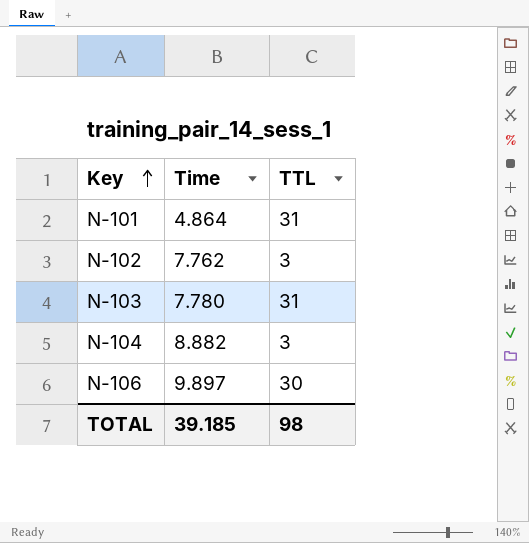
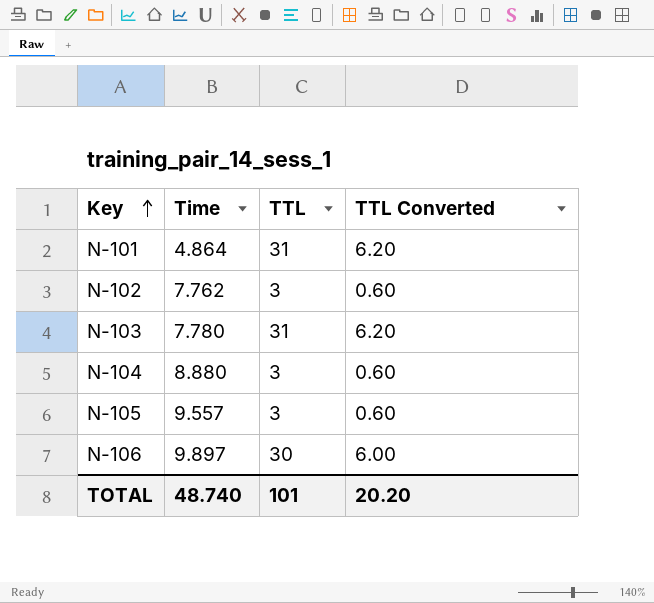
column TTL Converted | formula: none -> [TTL] * 0.2
N-104 | Time: 8.882 -> 8.880
row N-105: none -> 9.557 | 3 | 0.60
TOTAL | Time: 39.185 -> 48.740
TOTAL | TTL: 98 -> 101

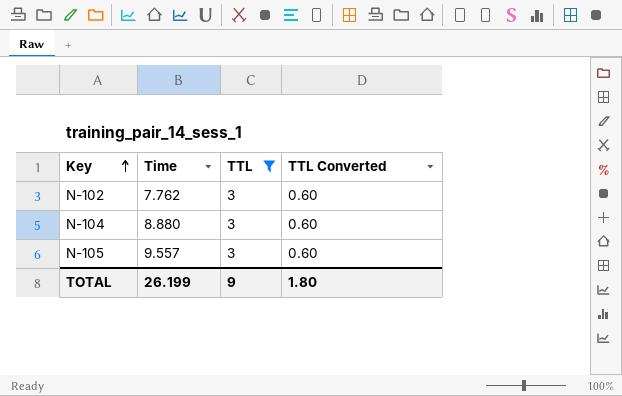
filter: none -> TTL = 3
TOTAL | Time: 48.740 -> 26.199
TOTAL | TTL: 101 -> 9
TOTAL | TTL Converted: 20.20 -> 1.80

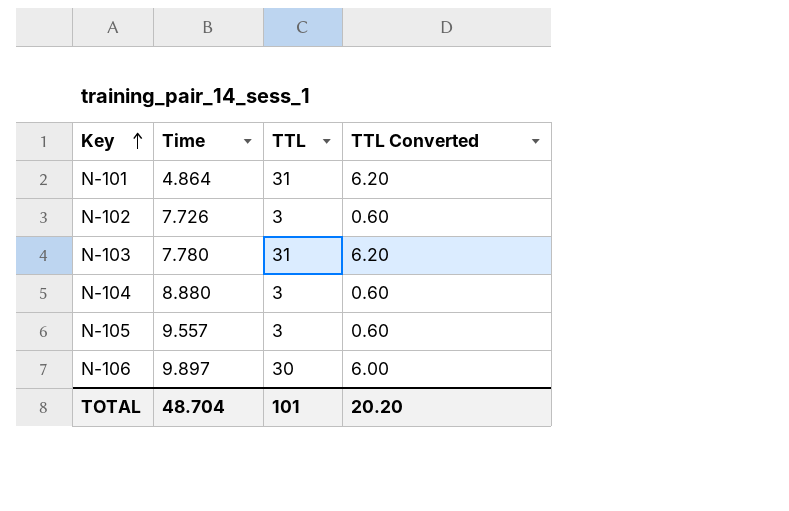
filter: TTL = 3 -> none
N-102 | Time: 7.762 -> 7.726
TOTAL | Time: 26.199 -> 48.704
TOTAL | TTL: 9 -> 101
TOTAL | TTL Converted: 1.80 -> 20.20

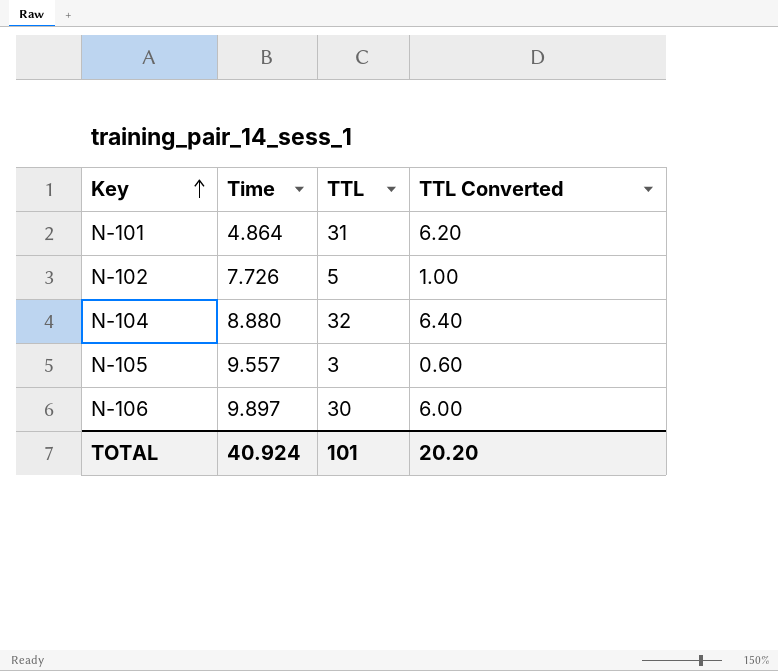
row N-103: 7.780 | 31 | 6.20 -> none
N-102 | TTL: 3 -> 5
N-102 | TTL Converted: 0.60 -> 1.00
N-104 | TTL: 3 -> 32
N-104 | TTL Converted: 0.60 -> 6.40
TOTAL | Time: 48.704 -> 40.924

